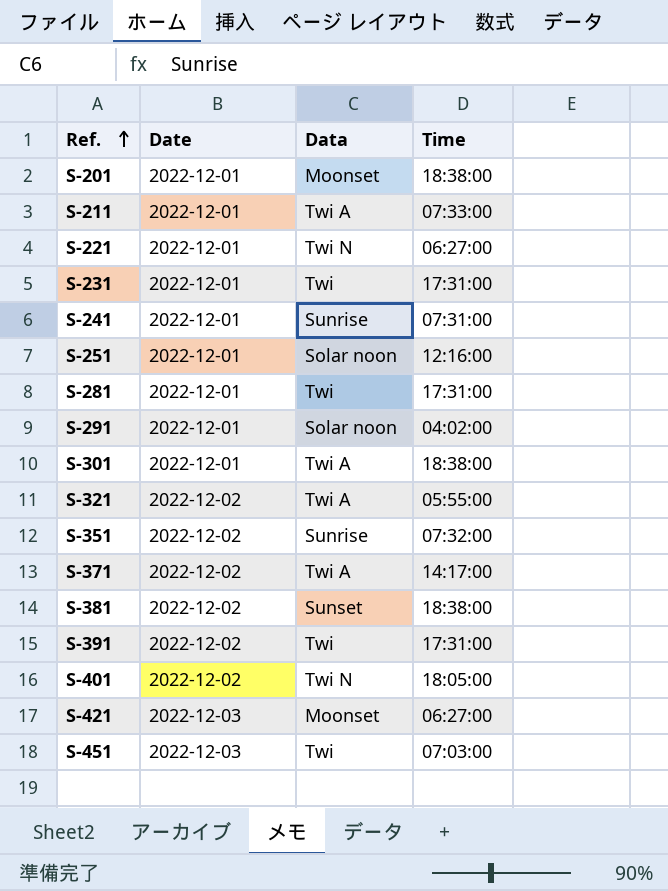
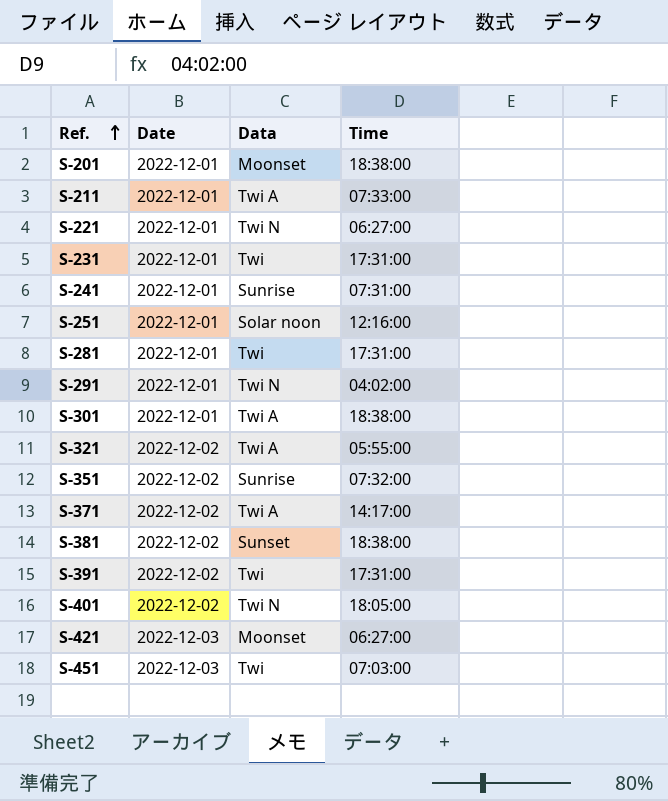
S-291 | Data: Solar noon -> Twi N

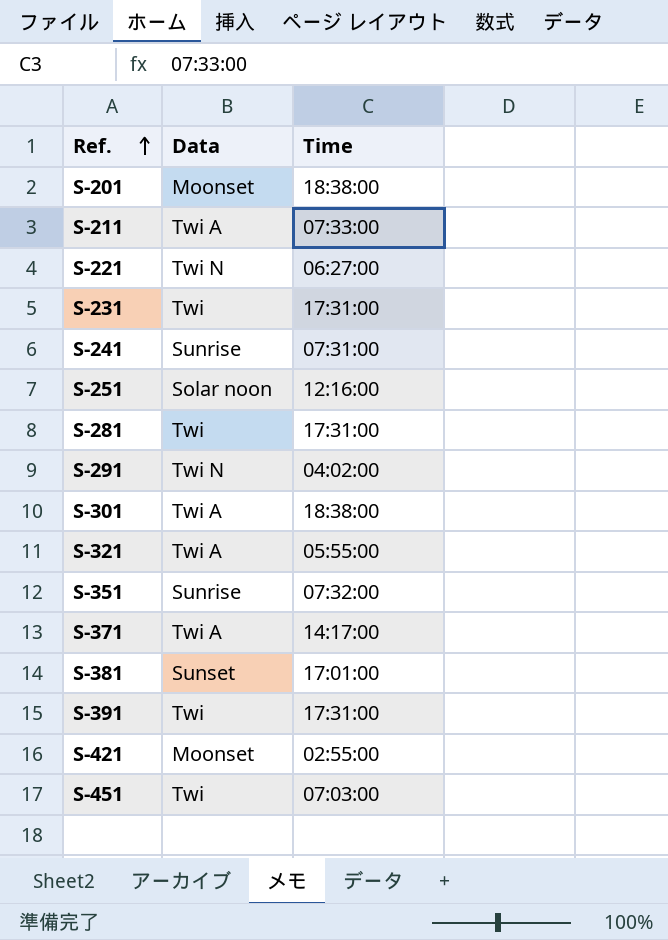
column Date | position: 2 -> none
row S-401: 2022-12-02 | Twi N | 18:05:00 -> none
S-381 | Time: 18:38:00 -> 17:01:00
S-421 | Time: 06:27:00 -> 02:55:00

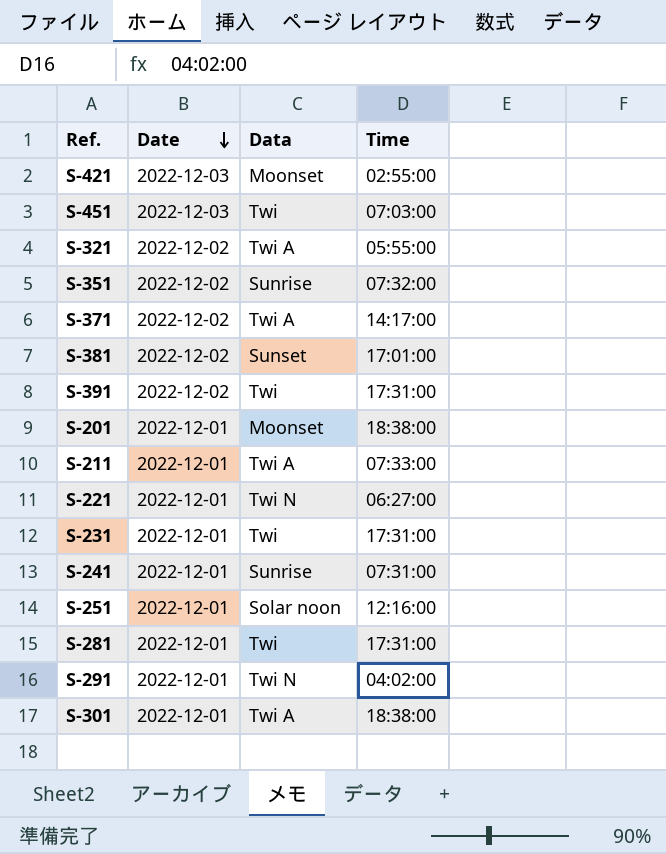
row order: Ref. ascending -> Date descending
column Date | position: none -> 2

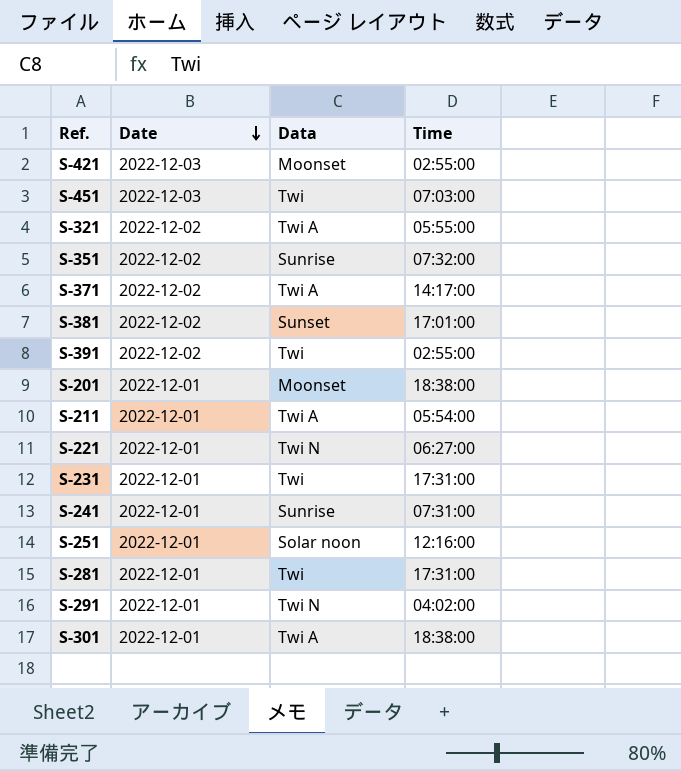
S-391 | Time: 17:31:00 -> 02:55:00
S-211 | Time: 07:33:00 -> 05:54:00

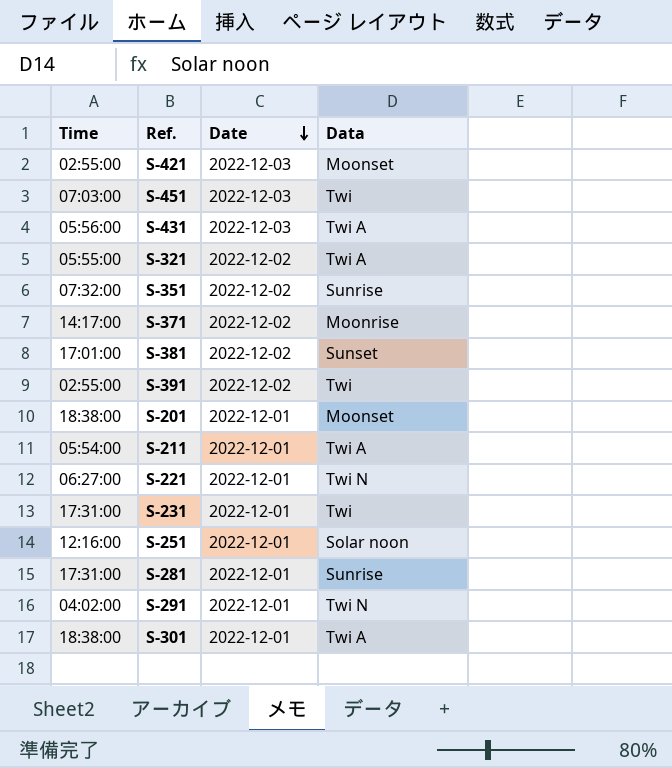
column Time | position: 4 -> 1
row S-241: 2022-12-01 | Sunrise | 07:31:00 -> none
row S-431: none -> 05:56:00 | 2022-12-03 | Twi A
S-371 | Data: Twi A -> Moonrise
S-281 | Data: Twi -> Sunrise

